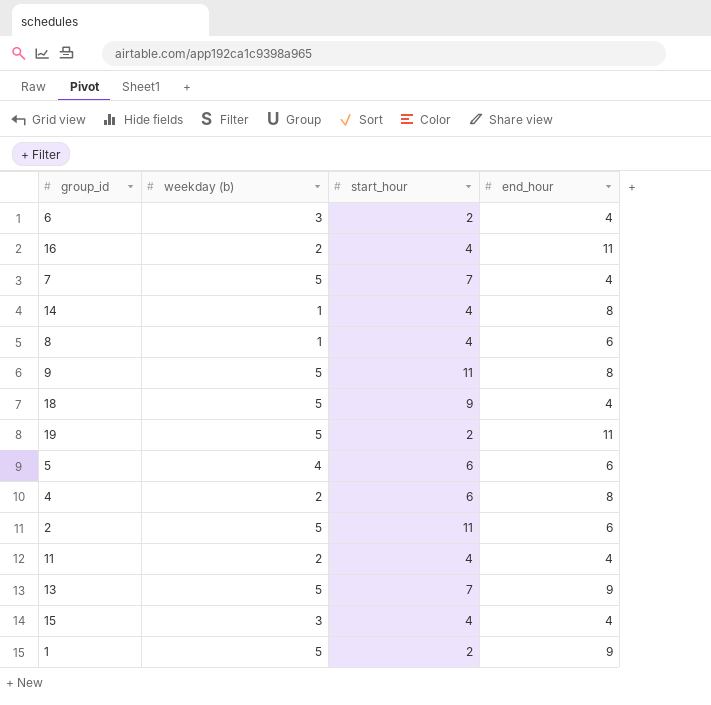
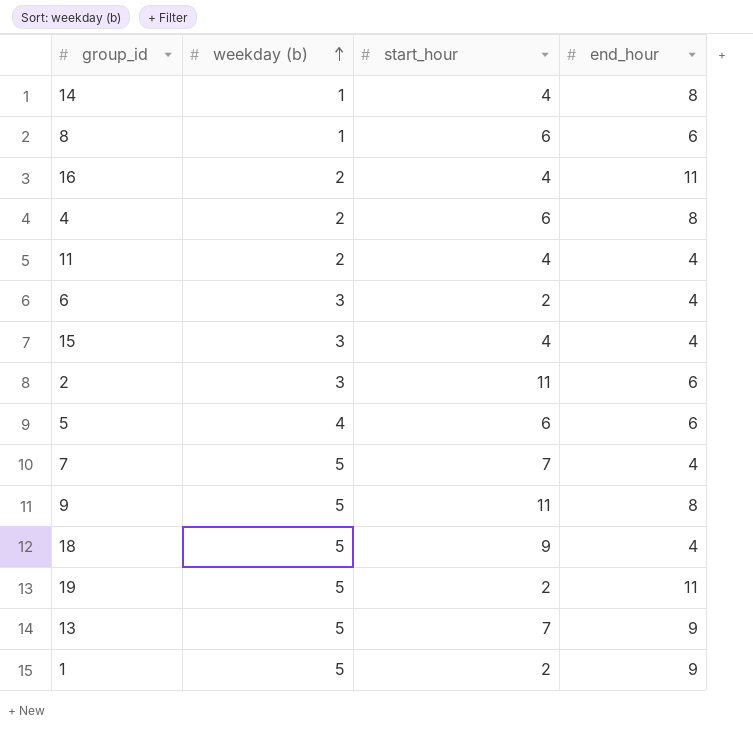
row order: none -> weekday (b) ascending
8 | start_hour: 4 -> 6
2 | weekday (b): 5 -> 3

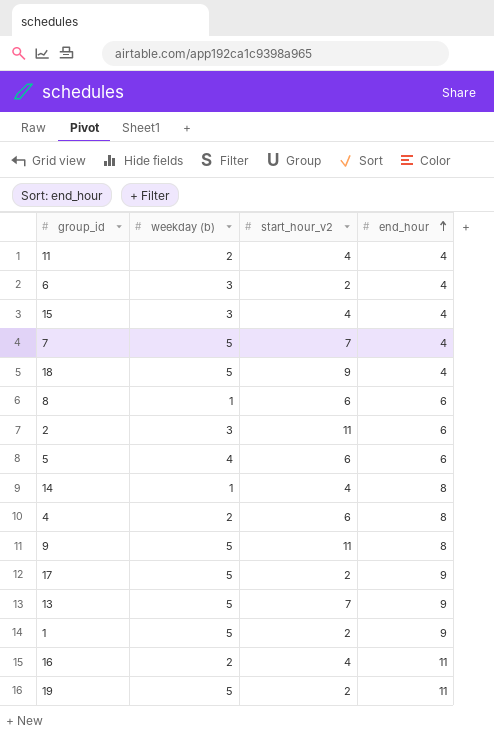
row order: weekday (b) ascending -> end_hour ascending
column name: start_hour -> start_hour_v2
row 17: none -> 5 | 2 | 9

